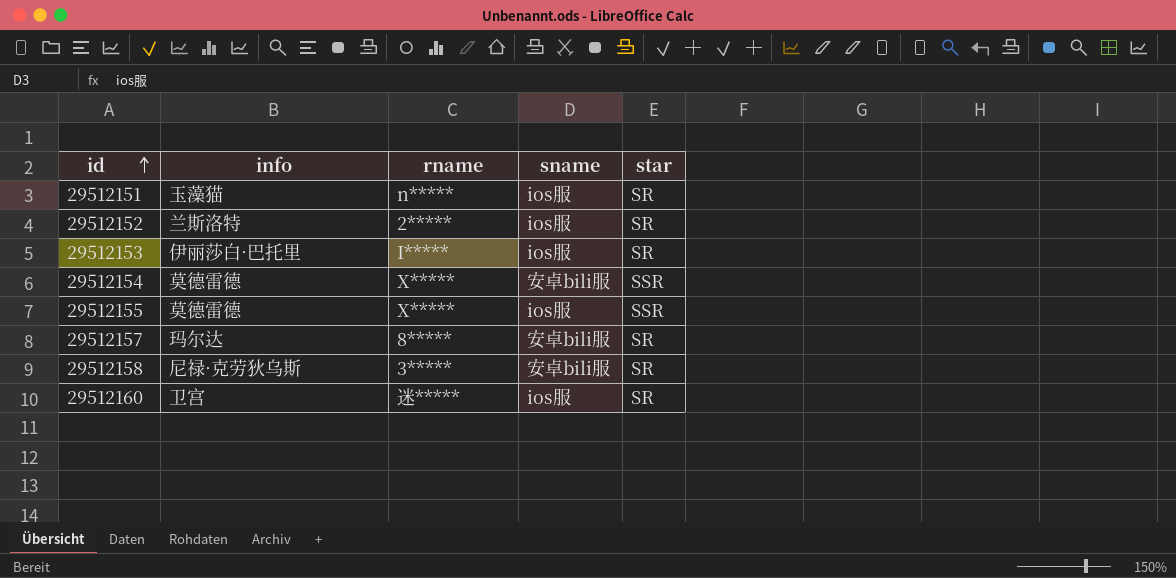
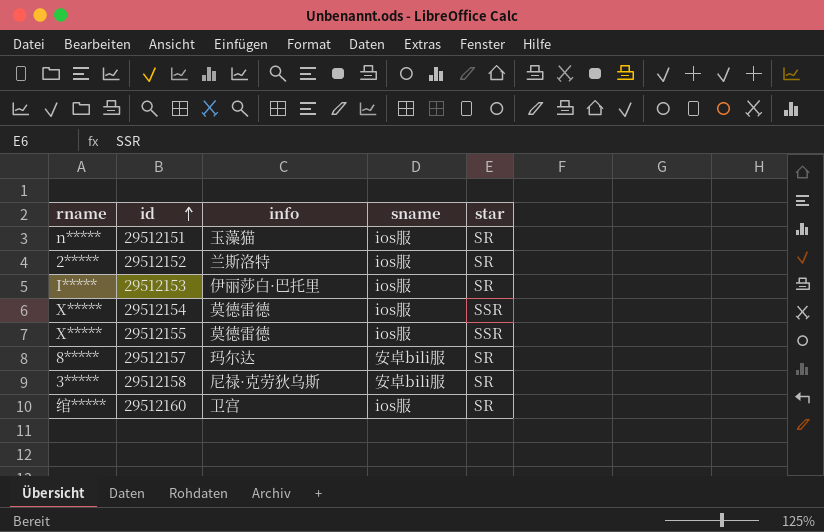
column rname | position: 3 -> 1
29512154 | sname: 安卓bili服 -> ios服
29512160 | rname: 迷***** -> 绾*****

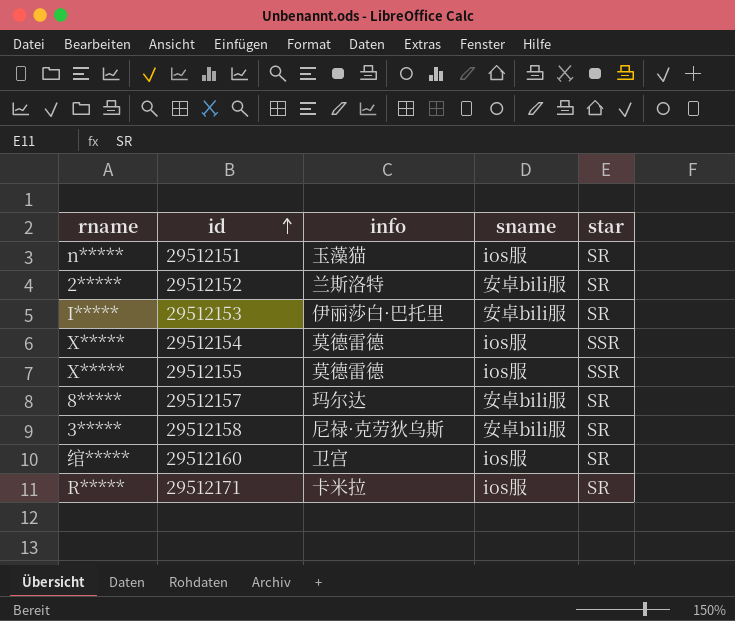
29512152 | sname: ios服 -> 安卓bili服
29512153 | sname: ios服 -> 安卓bili服
row 29512171: none -> R***** | 卡米拉 | ios服 | SR

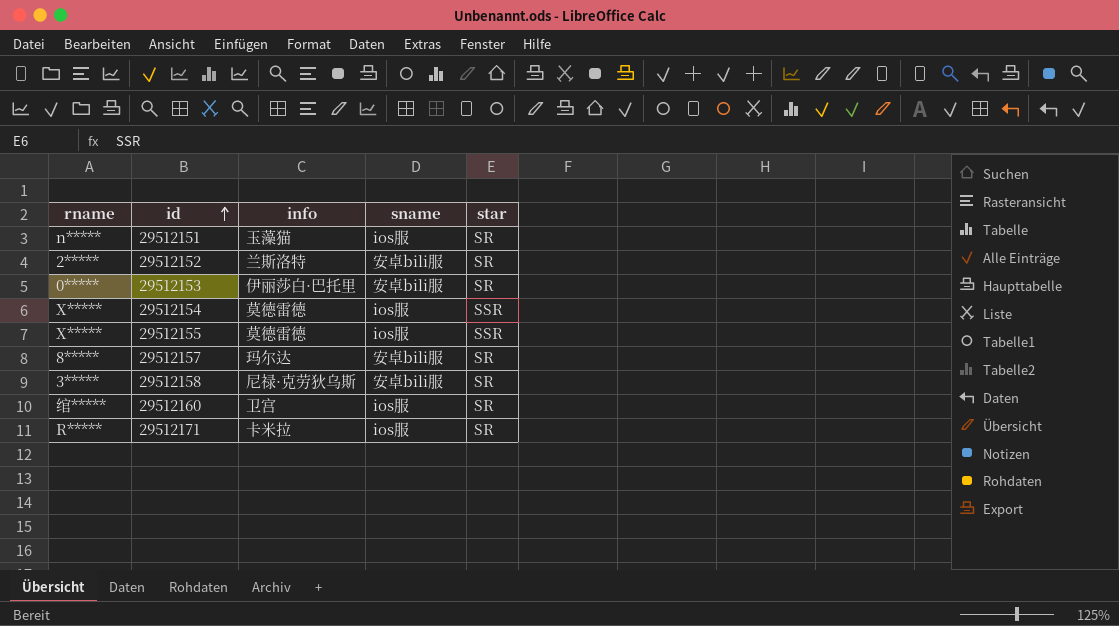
29512153 | rname: I***** -> 0*****

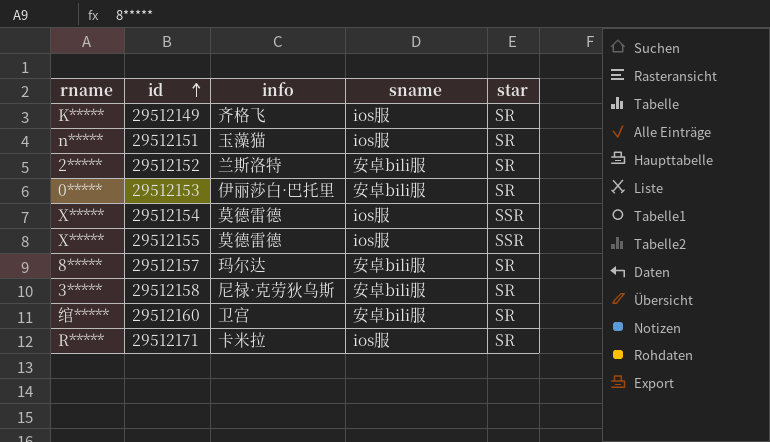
row 29512149: none -> K***** | 齐格飞 | ios服 | SR
29512160 | sname: ios服 -> 安卓bili服

